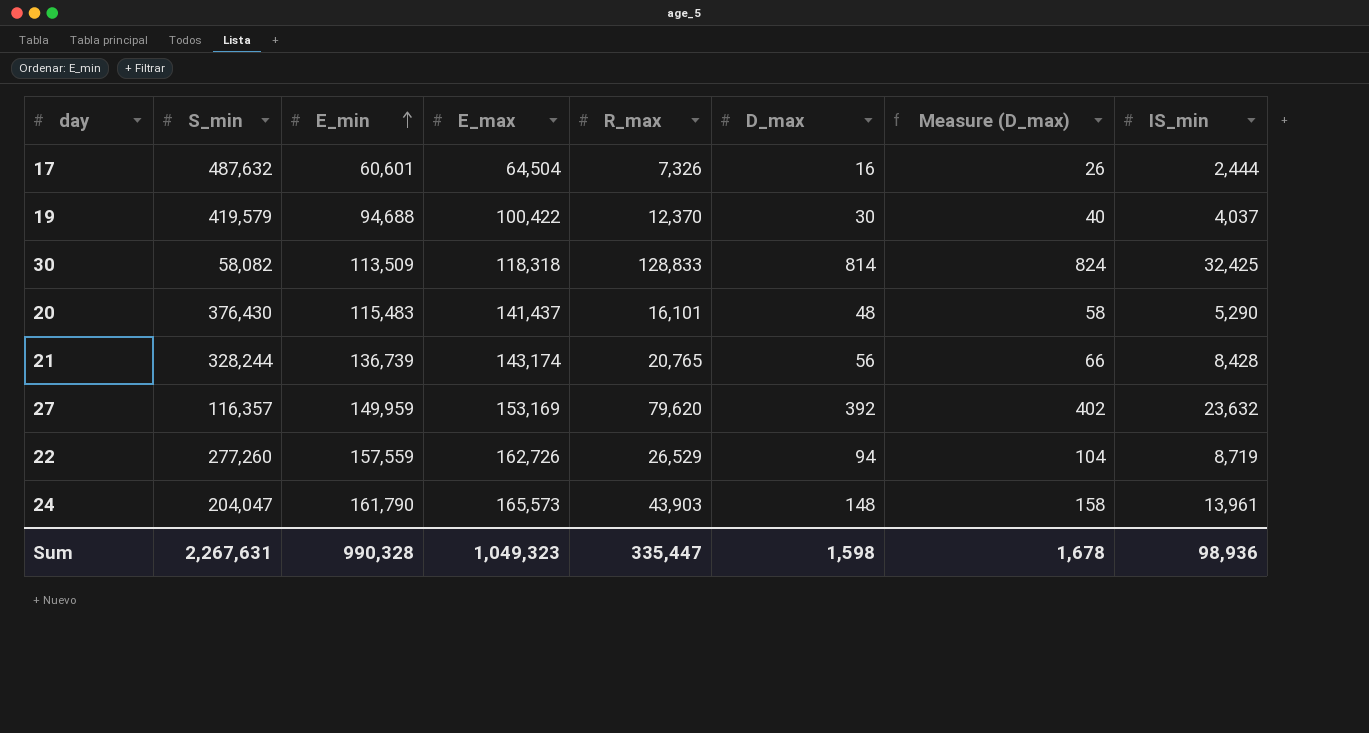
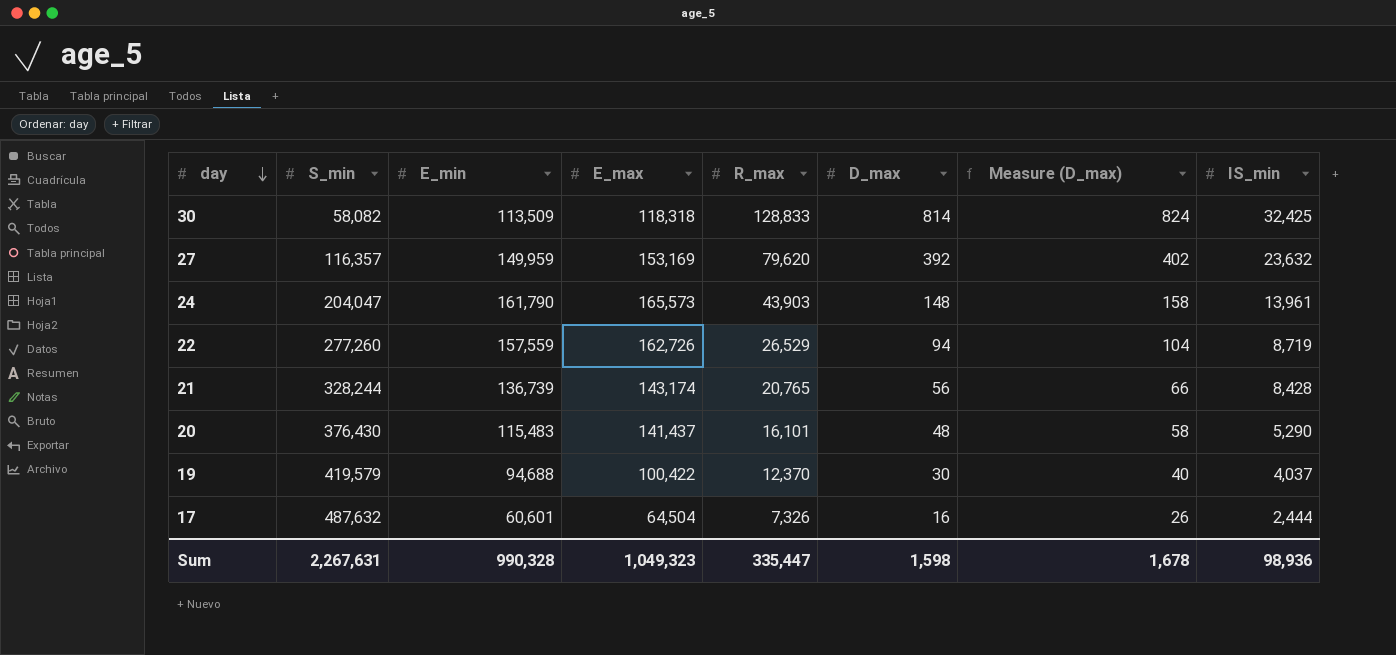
row order: E_min ascending -> day descending

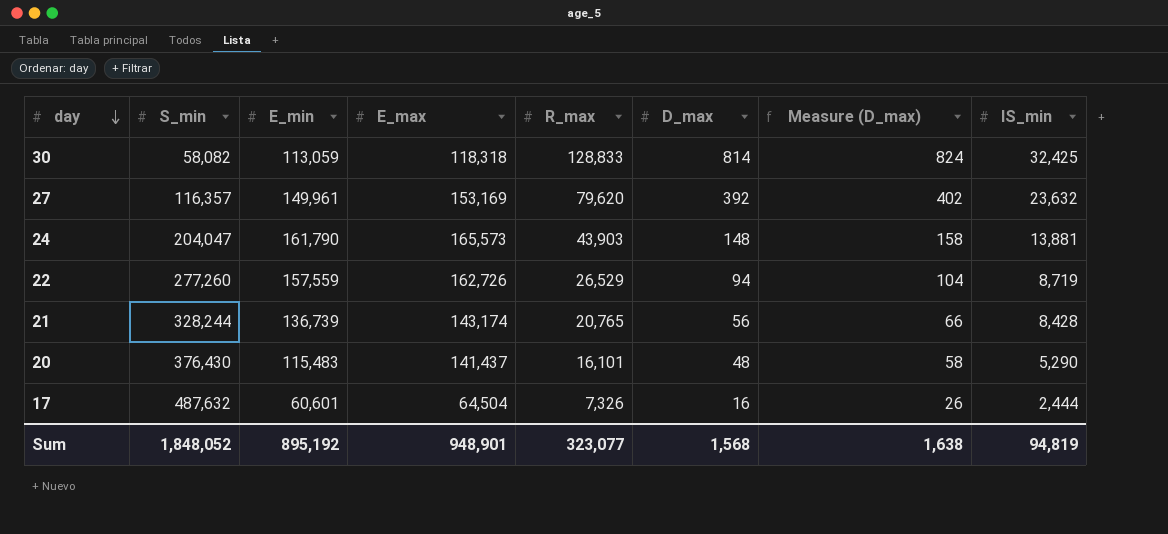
row 19: 419,579 | 94,688 | 100,422 | 12,370 | 30 | 40 | 4,037 -> none
30 | E_min: 113,509 -> 113,059
27 | E_min: 149,959 -> 149,961
24 | IS_min: 13,961 -> 13,881
Sum | S_min: 2,267,631 -> 1,848,052
Sum | E_min: 990,328 -> 895,192
Sum | E_max: 1,049,323 -> 948,901
Sum | R_max: 335,447 -> 323,077
Sum | D_max: 1,598 -> 1,568
Sum | Measure (D_max): 1,678 -> 1,638
Sum | IS_min: 98,936 -> 94,819

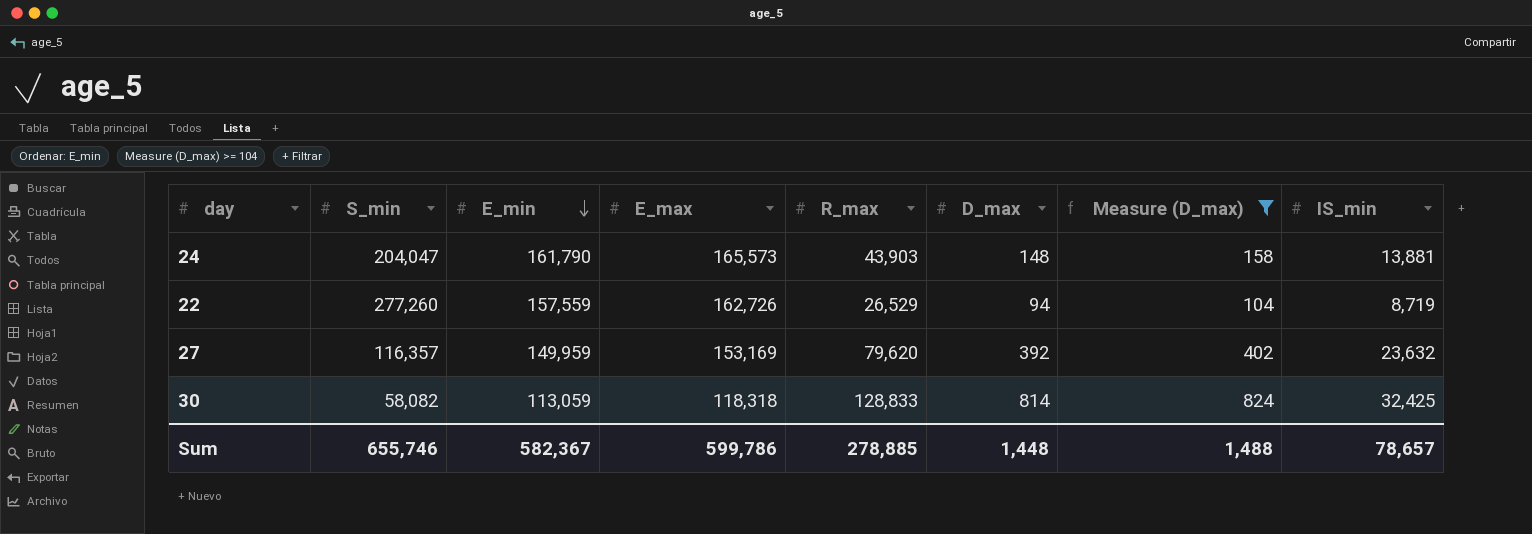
filter: none -> Measure (D_max) >= 104
row order: day descending -> E_min descending
27 | E_min: 149,961 -> 149,959
Sum | S_min: 1,848,052 -> 655,746
Sum | E_min: 895,192 -> 582,367
Sum | E_max: 948,901 -> 599,786
Sum | R_max: 323,077 -> 278,885
Sum | D_max: 1,568 -> 1,448
Sum | Measure (D_max): 1,638 -> 1,488
Sum | IS_min: 94,819 -> 78,657

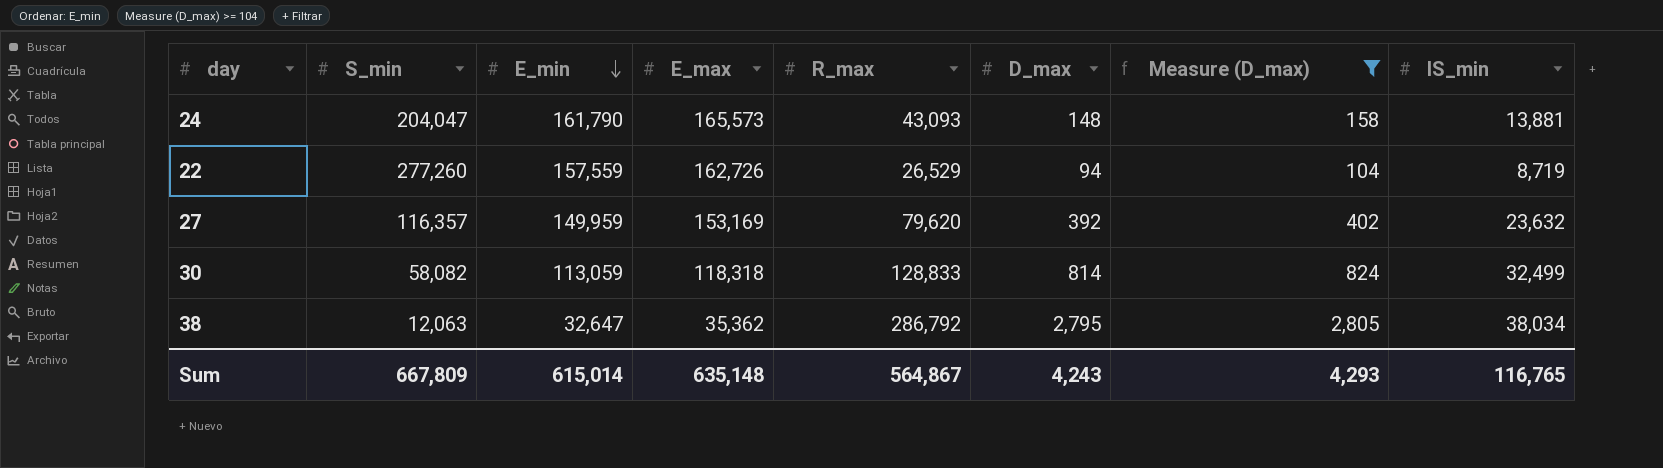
24 | R_max: 43,903 -> 43,093
30 | IS_min: 32,425 -> 32,499
row 38: none -> 12,063 | 32,647 | 35,362 | 286,792 | 2,795 | 2,805 | 38,034
Sum | S_min: 655,746 -> 667,809
Sum | E_min: 582,367 -> 615,014
Sum | E_max: 599,786 -> 635,148
Sum | R_max: 278,885 -> 564,867
Sum | D_max: 1,448 -> 4,243
Sum | Measure (D_max): 1,488 -> 4,293
Sum | IS_min: 78,657 -> 116,765

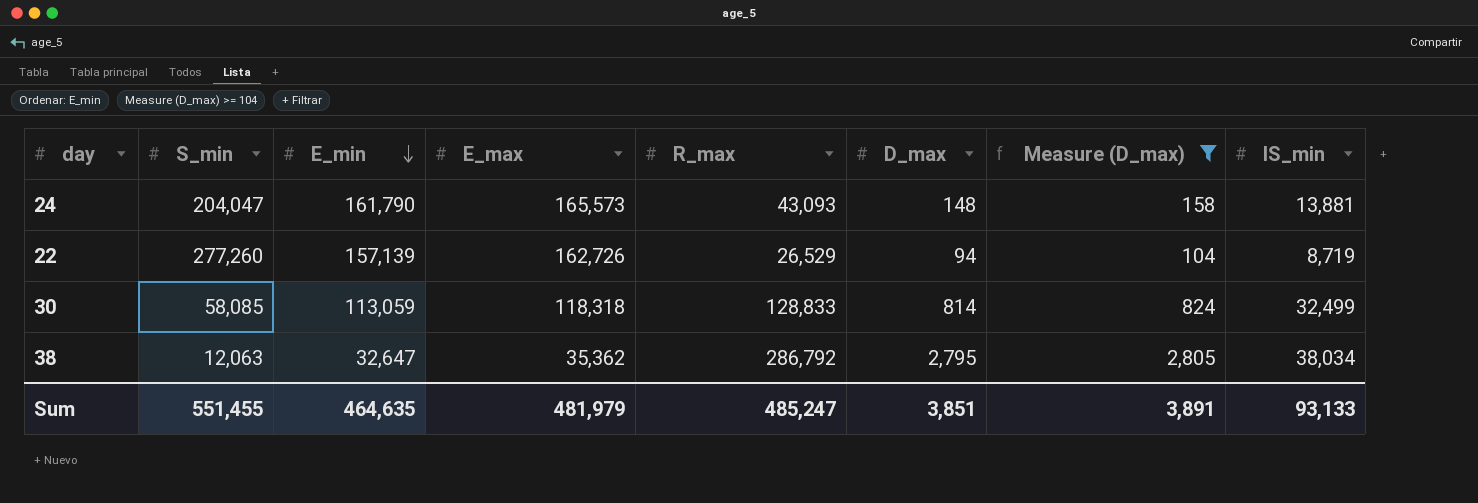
row 27: 116,357 | 149,959 | 153,169 | 79,620 | 392 | 402 | 23,632 -> none
22 | E_min: 157,559 -> 157,139
30 | S_min: 58,082 -> 58,085
Sum | S_min: 667,809 -> 551,455
Sum | E_min: 615,014 -> 464,635
Sum | E_max: 635,148 -> 481,979
Sum | R_max: 564,867 -> 485,247
Sum | D_max: 4,243 -> 3,851
Sum | Measure (D_max): 4,293 -> 3,891
Sum | IS_min: 116,765 -> 93,133

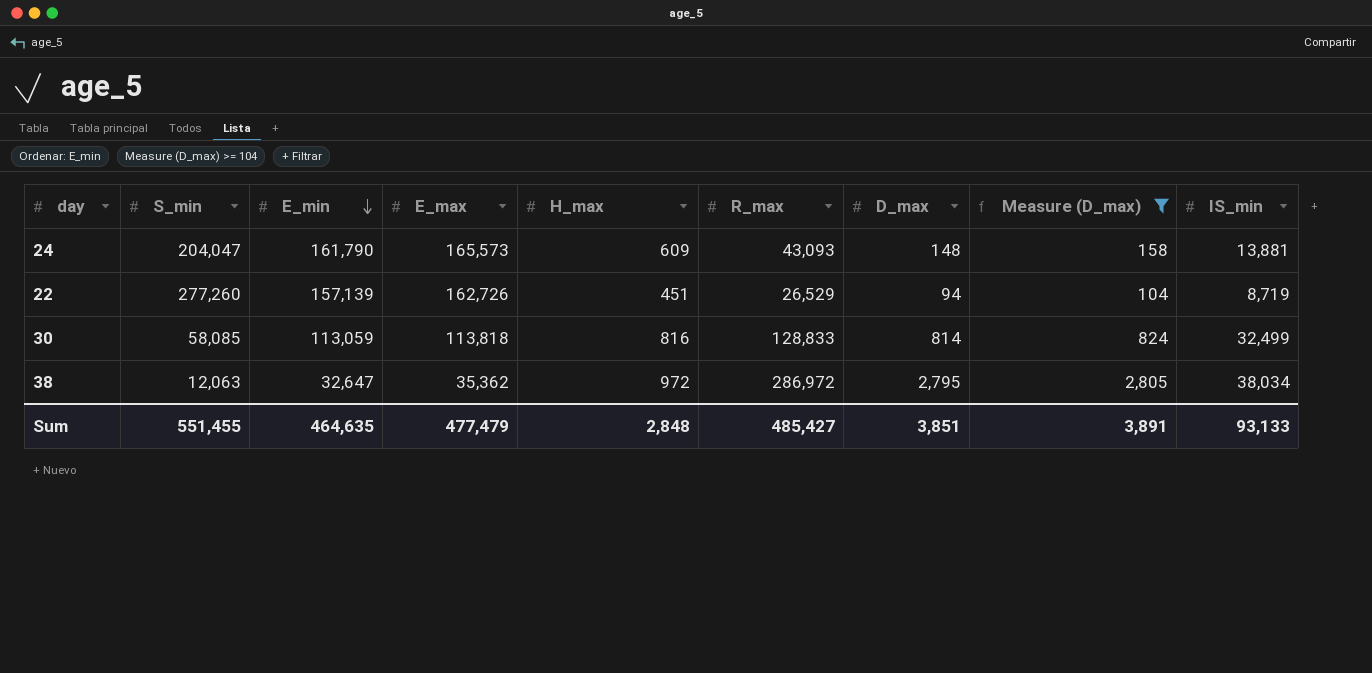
column H_max | position: none -> 5
30 | E_max: 118,318 -> 113,818
38 | R_max: 286,792 -> 286,972
Sum | E_max: 481,979 -> 477,479
Sum | R_max: 485,247 -> 485,427

